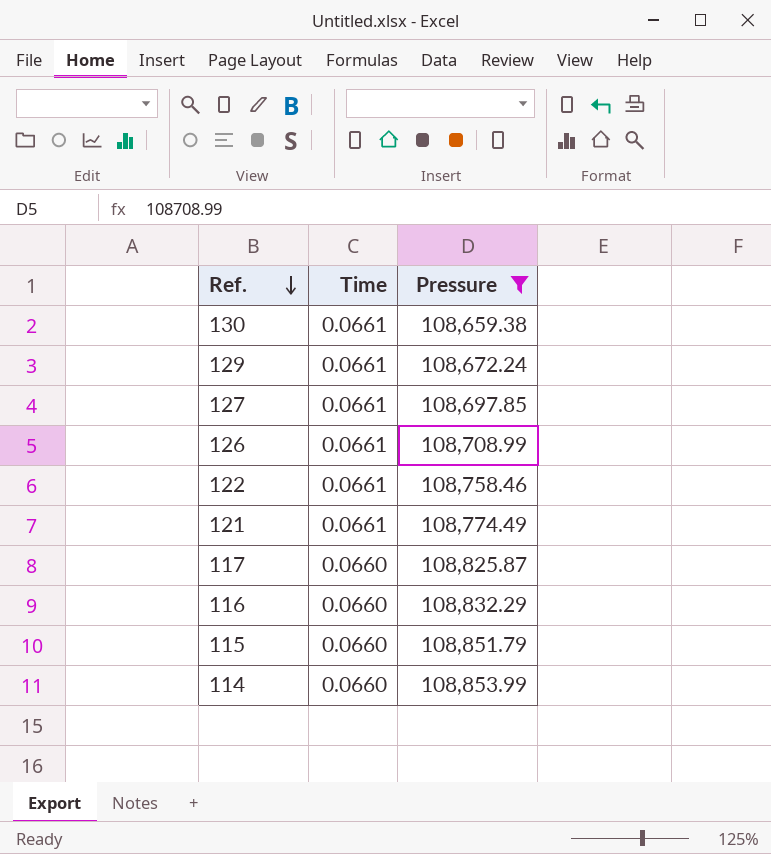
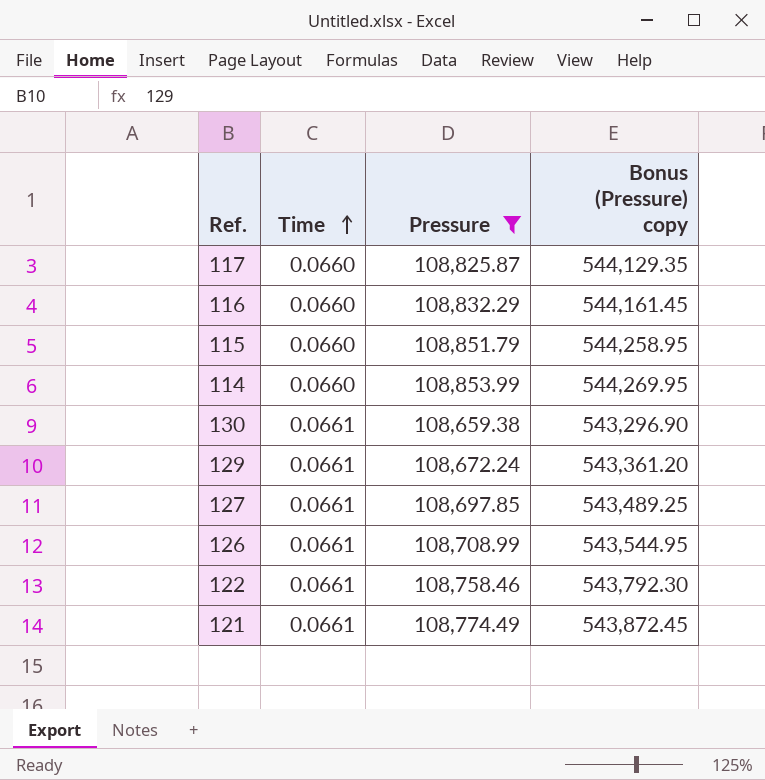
row order: Ref. descending -> Time ascending
column Bonus (Pressure) copy | formula: none -> [Pressure] * 5

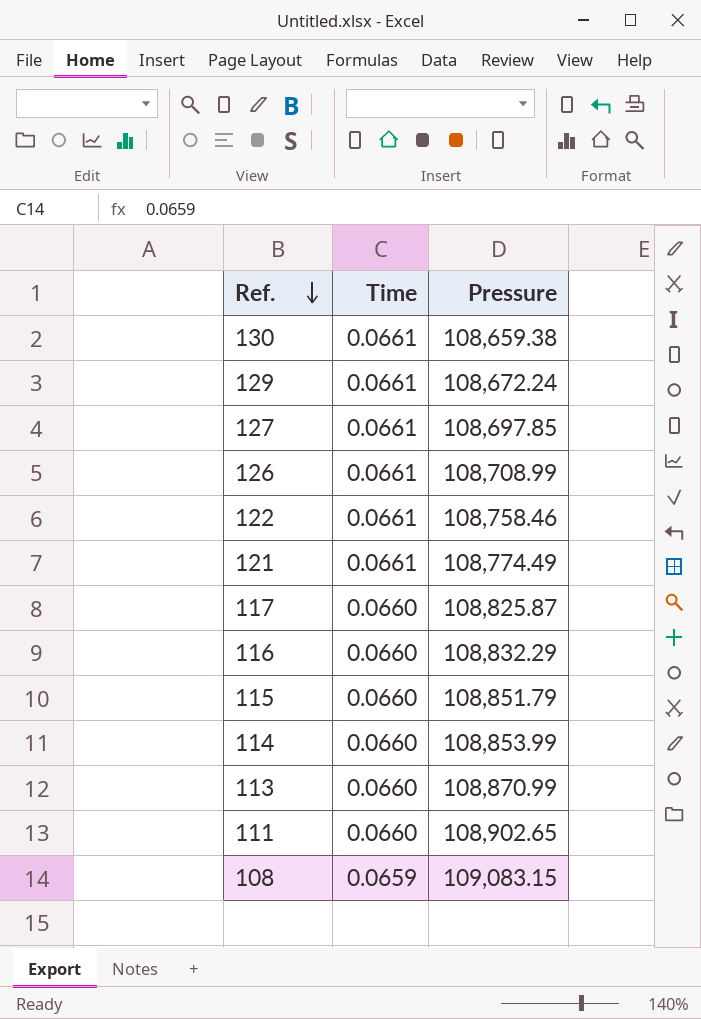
filter: Pressure <= 108,853.99 -> none
row order: Time ascending -> Ref. descending
column Bonus (Pressure) copy | formula: [Pressure] * 5 -> none

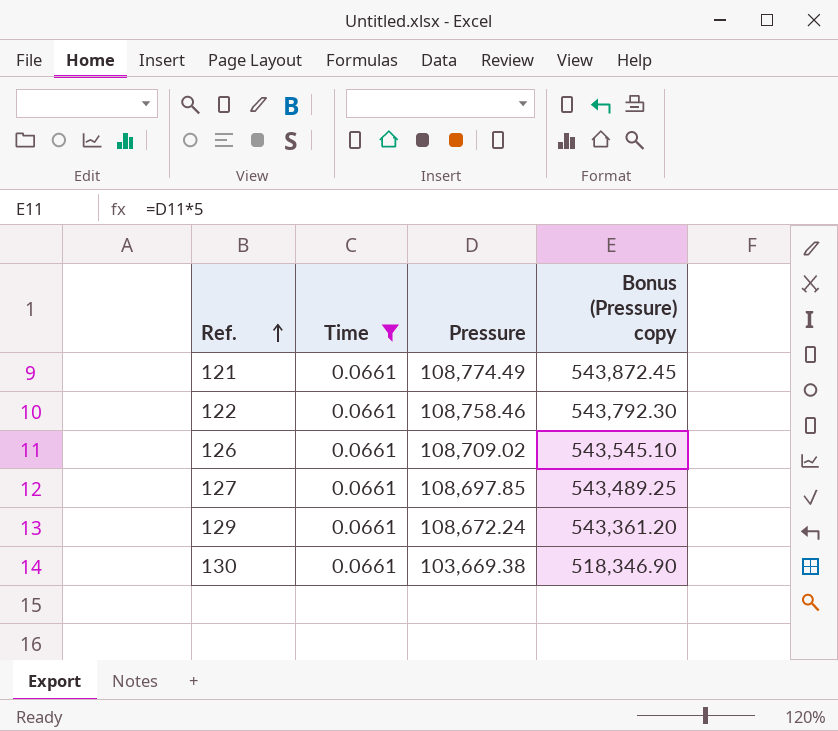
filter: none -> Time = 0.0661
row order: Ref. descending -> Ref. ascending
column Bonus (Pressure) copy | formula: none -> [Pressure] * 5
126 | Pressure: 108,708.99 -> 108,709.02
130 | Pressure: 108,659.38 -> 103,669.38

